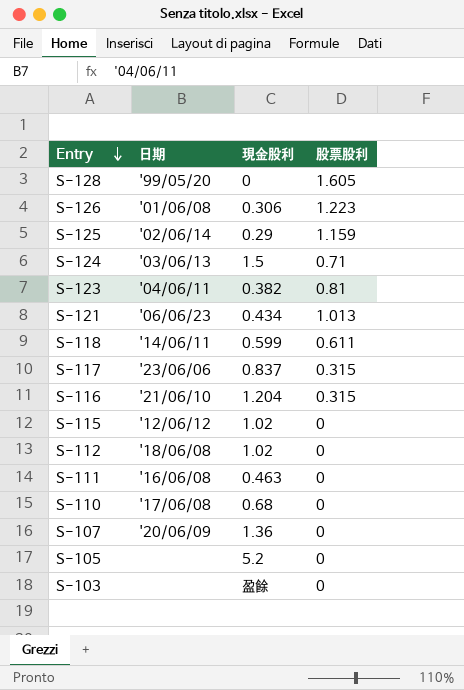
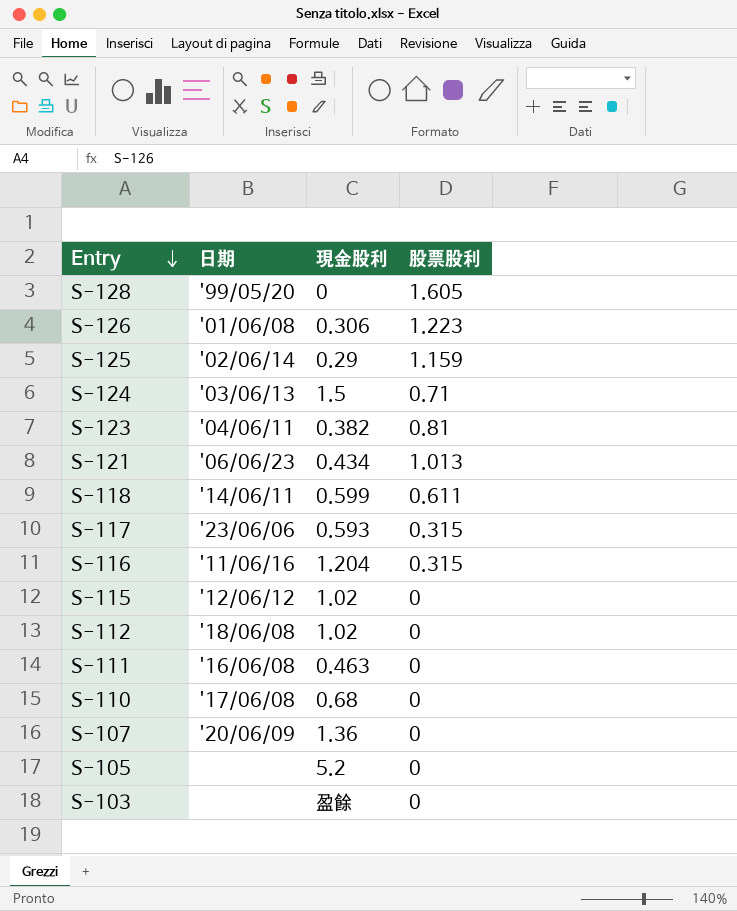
S-117 | 現金股利: 0.837 -> 0.593
S-116 | 日期: '21/06/10 -> '11/06/16

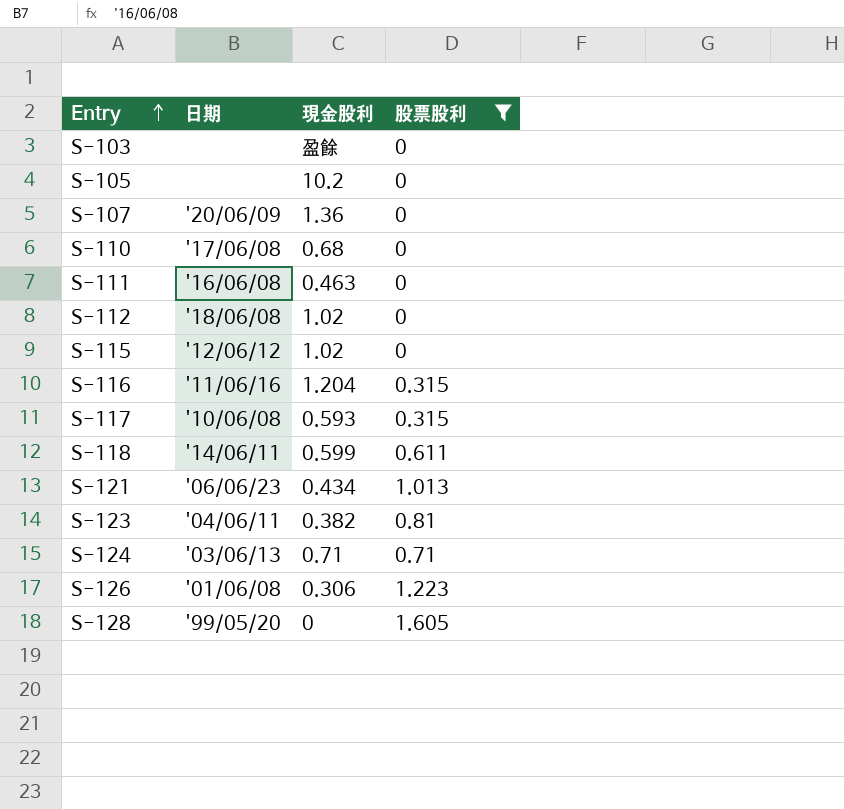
filter: none -> 股票股利 != 1.159
row order: Entry descending -> Entry ascending
S-105 | 現金股利: 5.2 -> 10.2
S-117 | 日期: '23/06/06 -> '10/06/08
S-124 | 現金股利: 1.5 -> 0.71

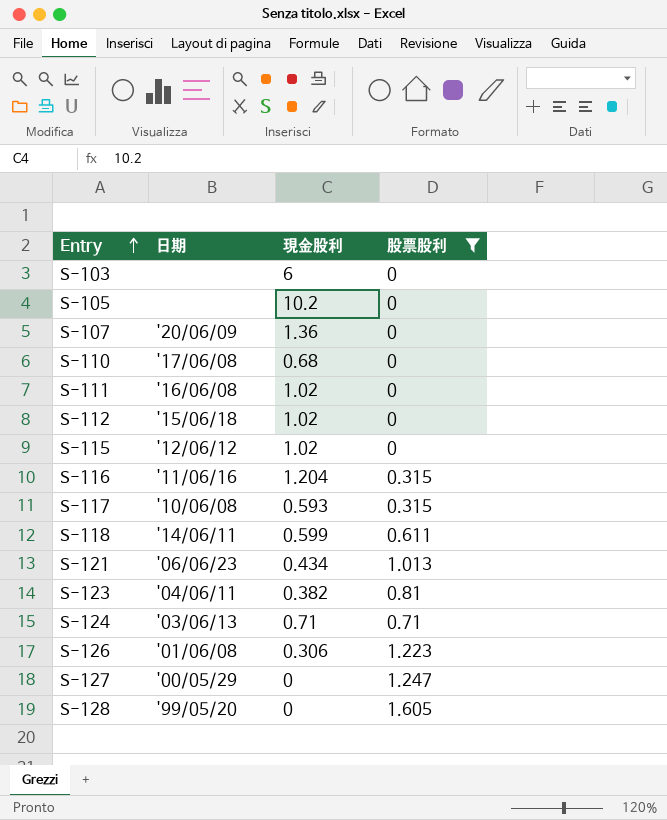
S-103 | 現金股利: 盈餘 -> 6
S-111 | 現金股利: 0.463 -> 1.02
S-112 | 日期: '18/06/08 -> '15/06/18
row S-127: none -> '00/05/29 | 0 | 1.247

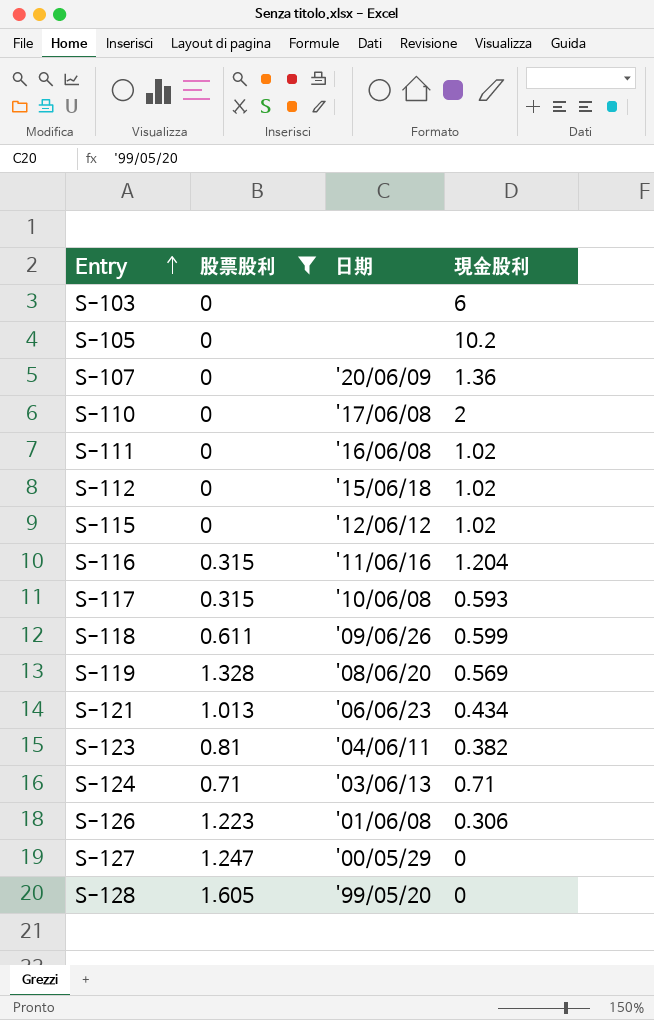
column 股票股利 | position: 4 -> 2
S-110 | 現金股利: 0.68 -> 2
S-118 | 日期: '14/06/11 -> '09/06/26
row S-119: none -> 1.328 | '08/06/20 | 0.569

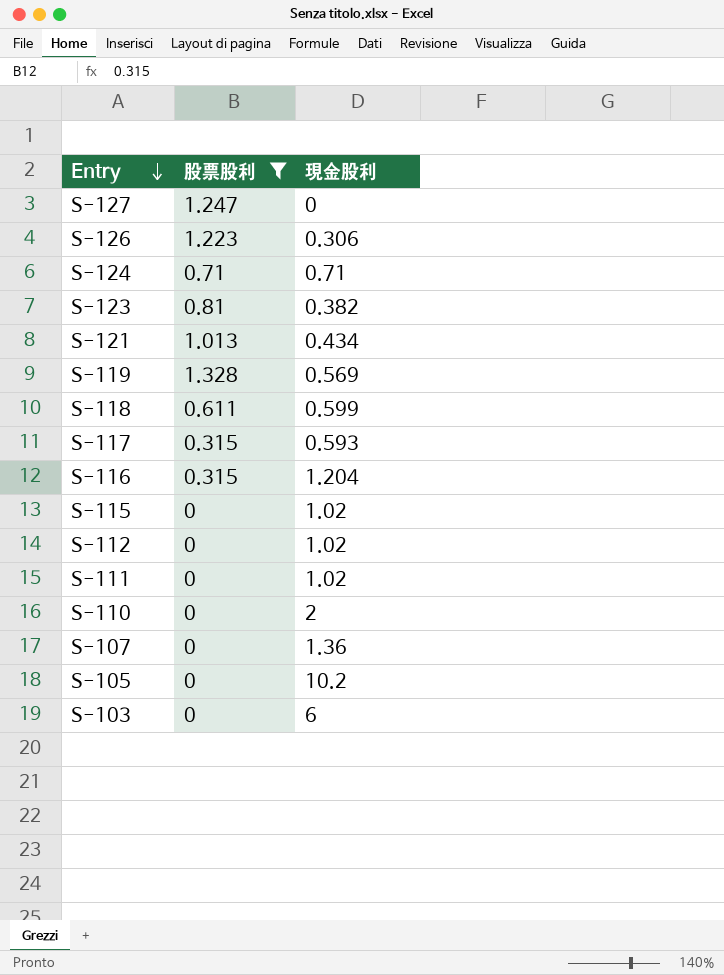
row order: Entry ascending -> Entry descending
column 日期 | position: 3 -> none
row S-128: 1.605 | '99/05/20 | 0 -> none

